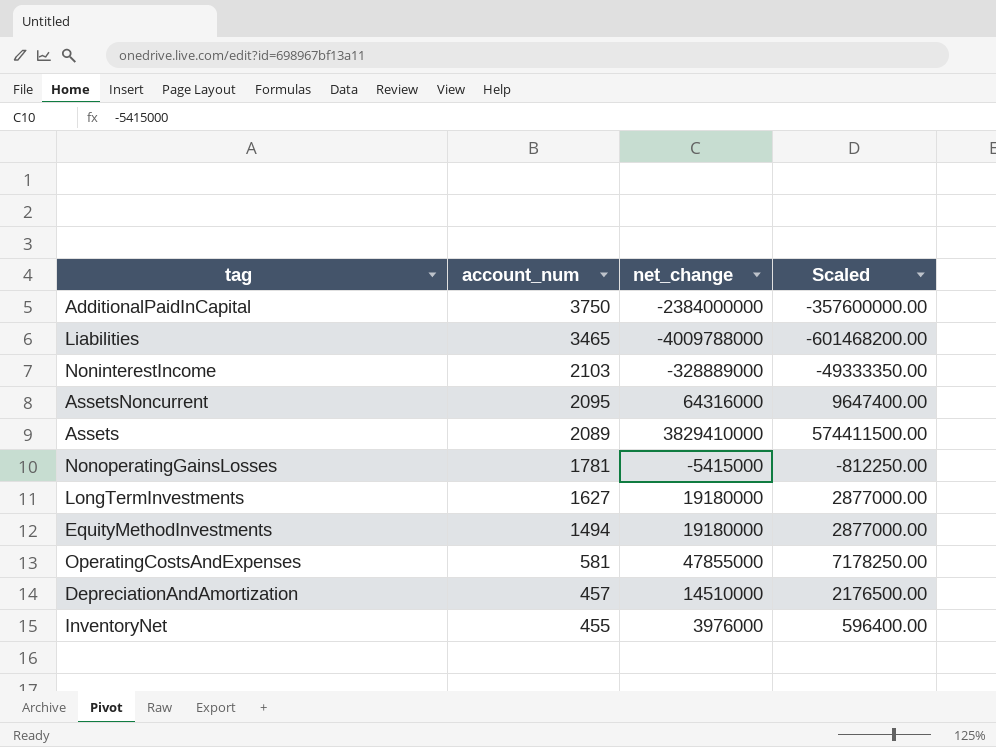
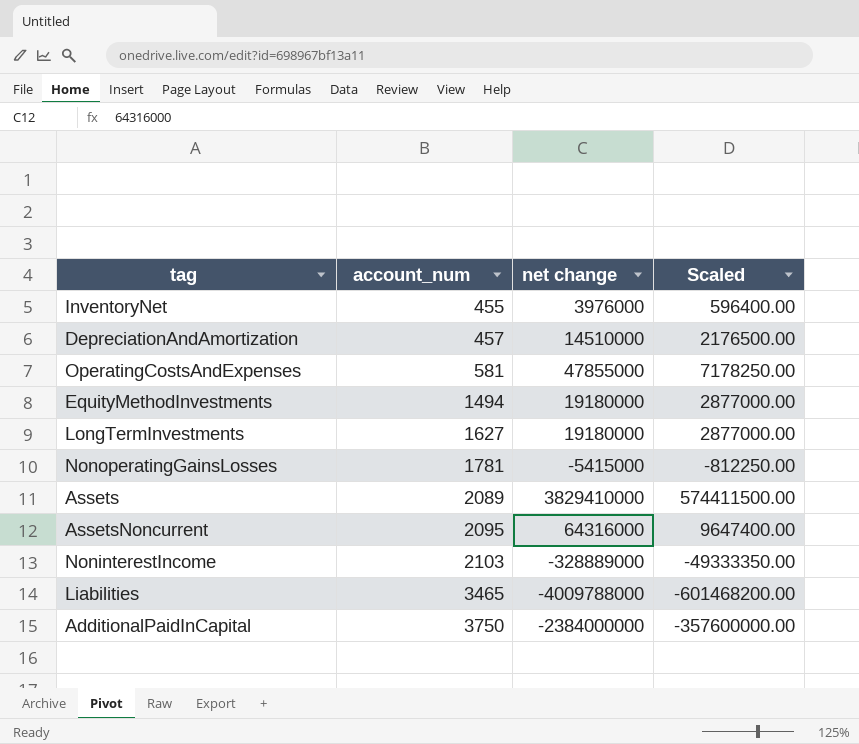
row order: account_num descending -> account_num ascending
column name: net_change -> net change

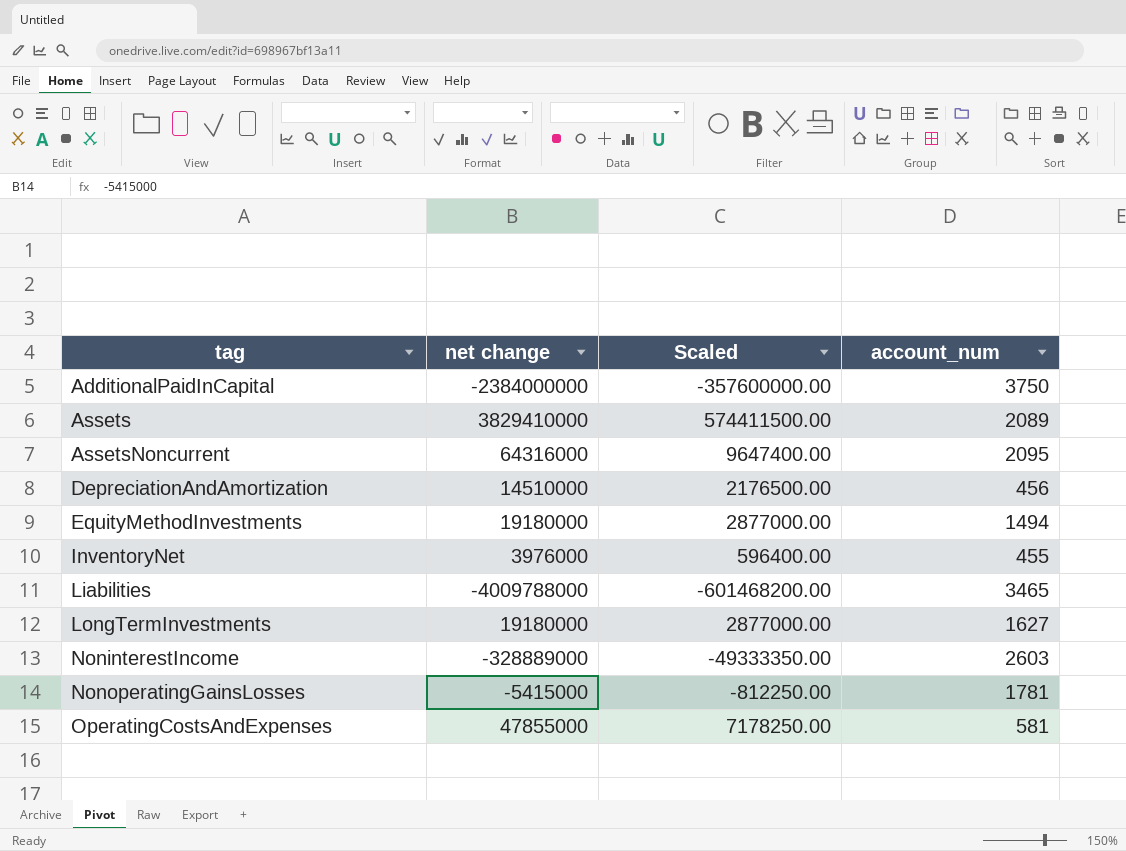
row order: account_num ascending -> tag ascending
column account_num | position: 2 -> 4
DepreciationAndAmortization | account_num: 457 -> 456
NoninterestIncome | account_num: 2103 -> 2603

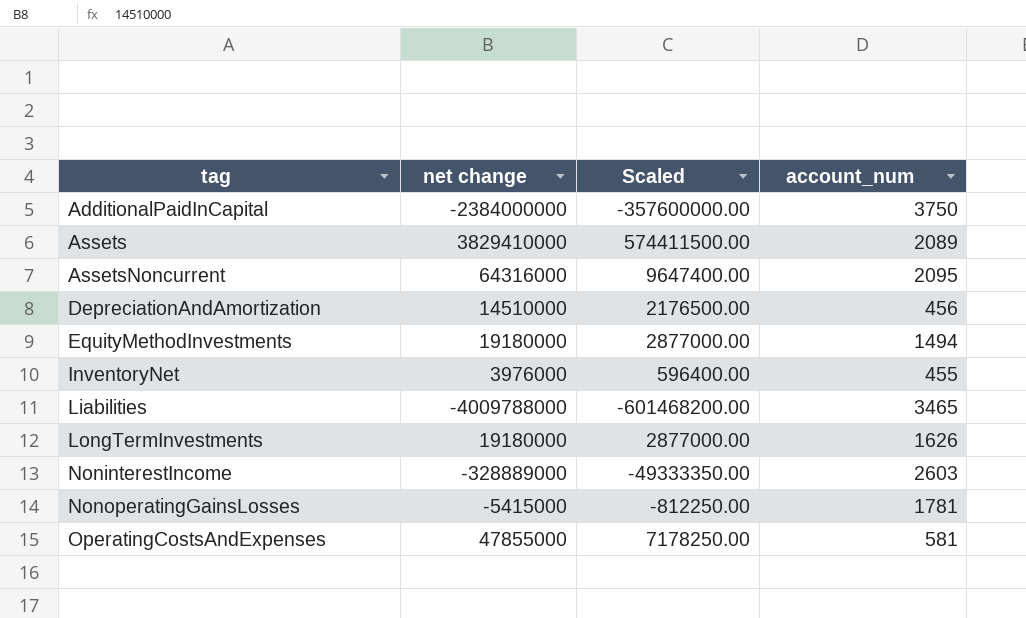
LongTermInvestments | account_num: 1627 -> 1626

